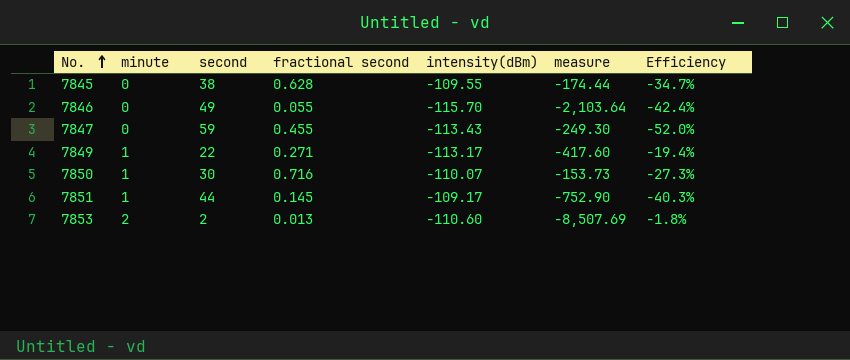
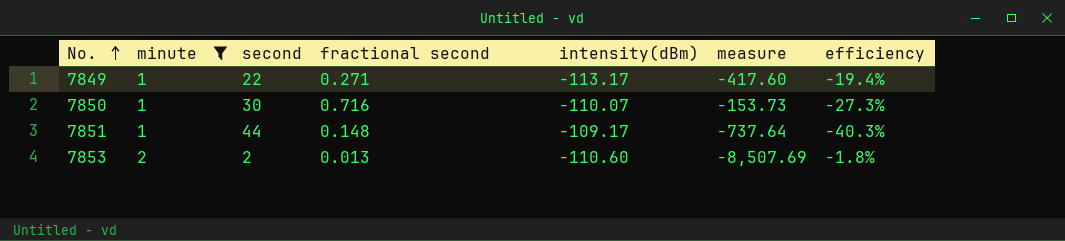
filter: none -> minute != 0
column name: Efficiency -> efficiency
7851 | fractional second: 0.145 -> 0.148
7851 | measure: -752.90 -> -737.64

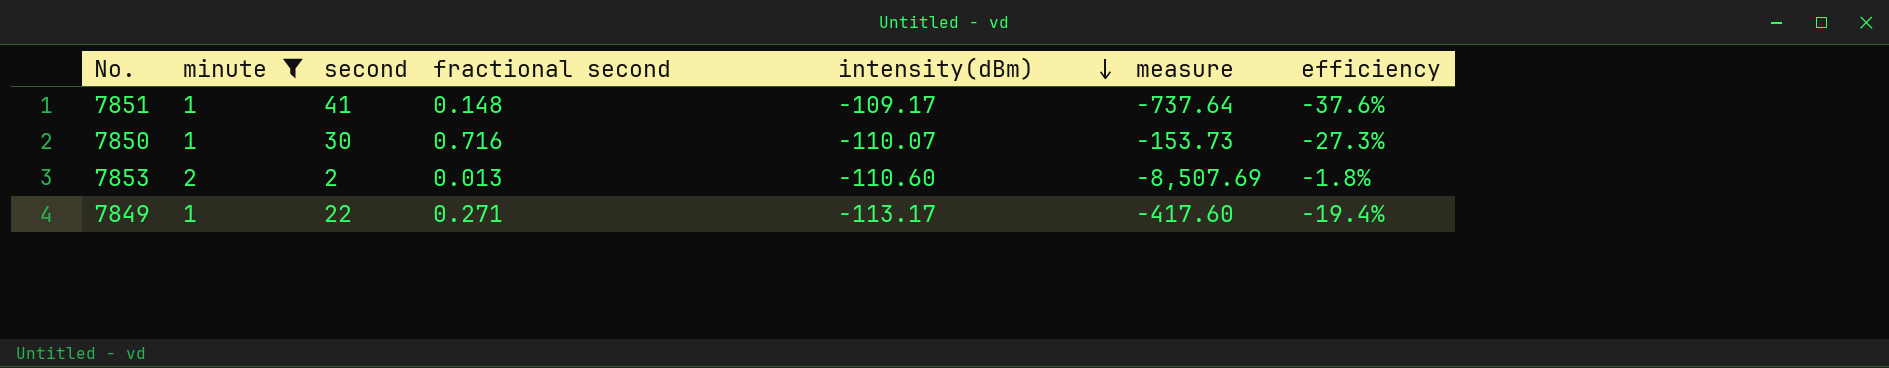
row order: No. ascending -> intensity(dBm) descending
7851 | second: 44 -> 41
7851 | efficiency: -40.3% -> -37.6%

